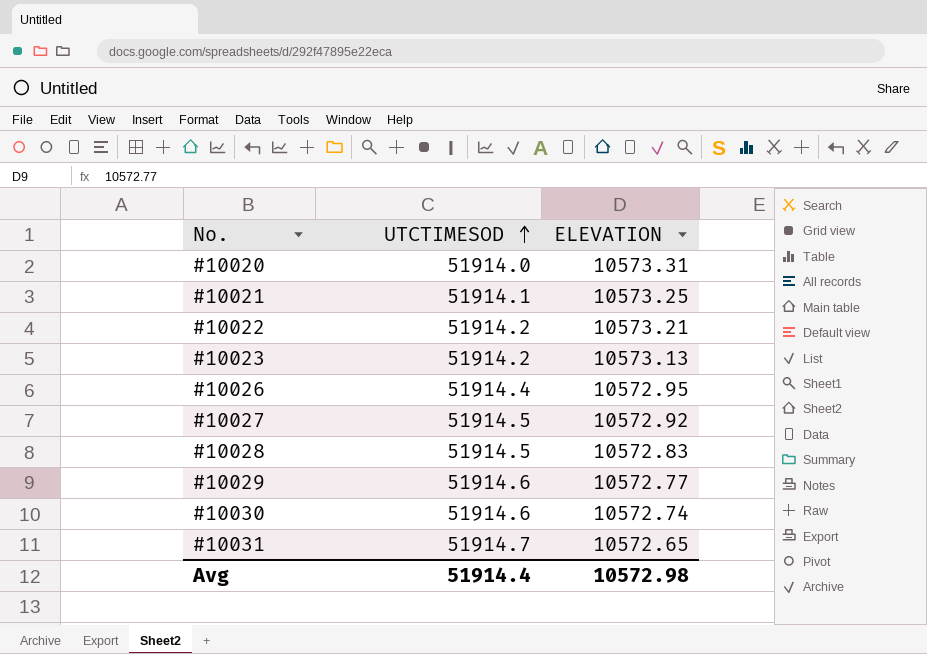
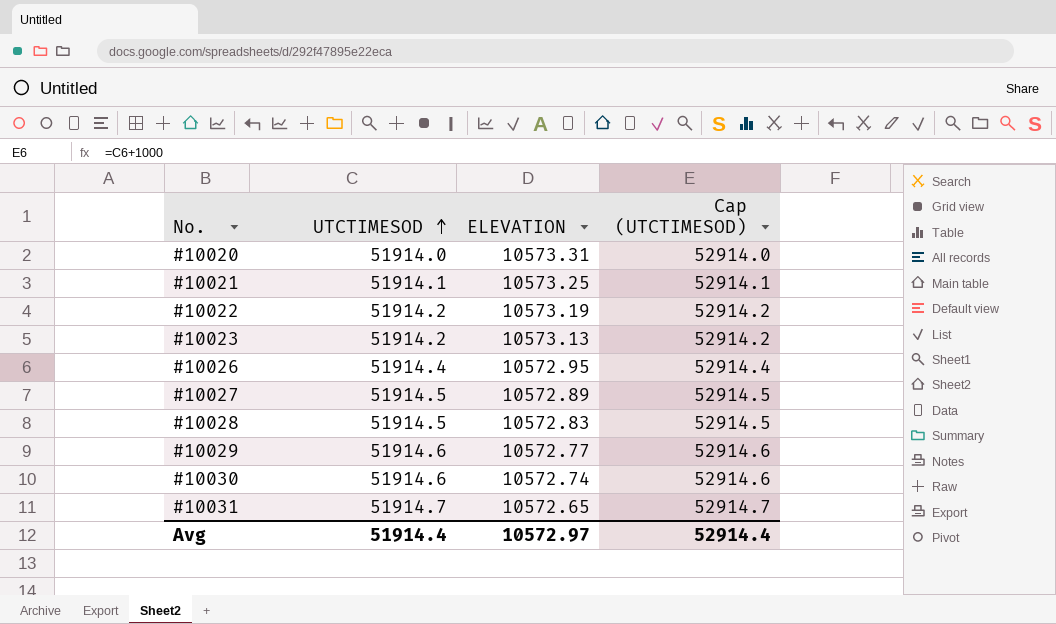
column Cap (UTCTIMESOD) | formula: none -> [UTCTIMESOD] + 1000
#10022 | ELEVATION: 10573.21 -> 10573.19
#10027 | ELEVATION: 10572.92 -> 10572.89
Avg | ELEVATION: 10572.98 -> 10572.97

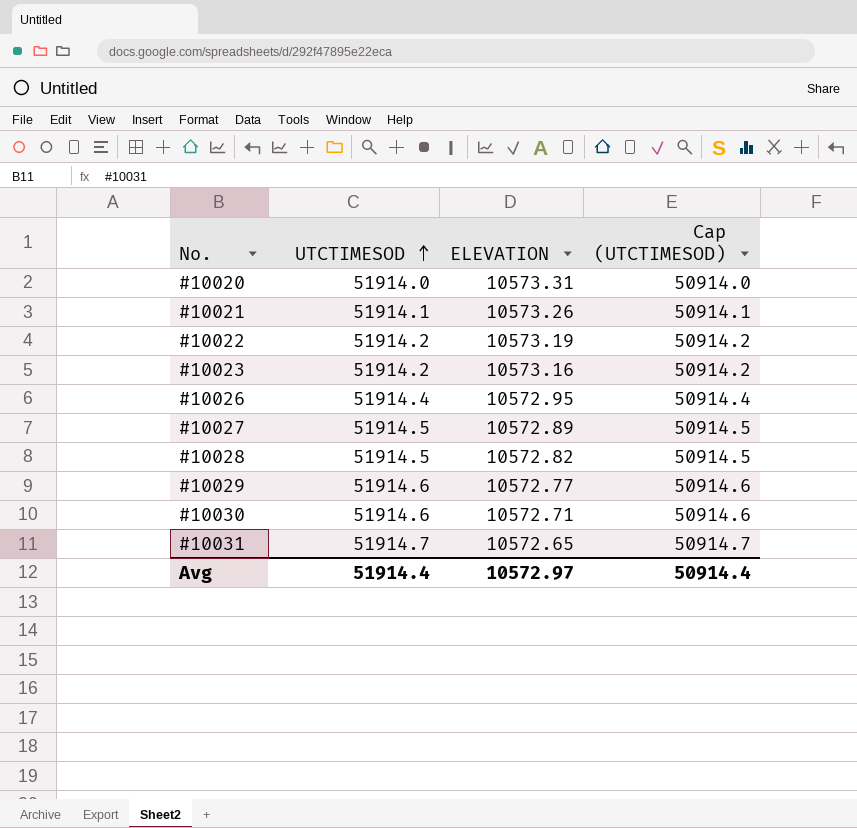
column Cap (UTCTIMESOD) | formula: [UTCTIMESOD] + 1000 -> [UTCTIMESOD] - 1000
#10021 | ELEVATION: 10573.25 -> 10573.26
#10023 | ELEVATION: 10573.13 -> 10573.16
#10028 | ELEVATION: 10572.83 -> 10572.82
#10030 | ELEVATION: 10572.74 -> 10572.71
Avg | Cap (UTCTIMESOD): 52914.4 -> 50914.4

